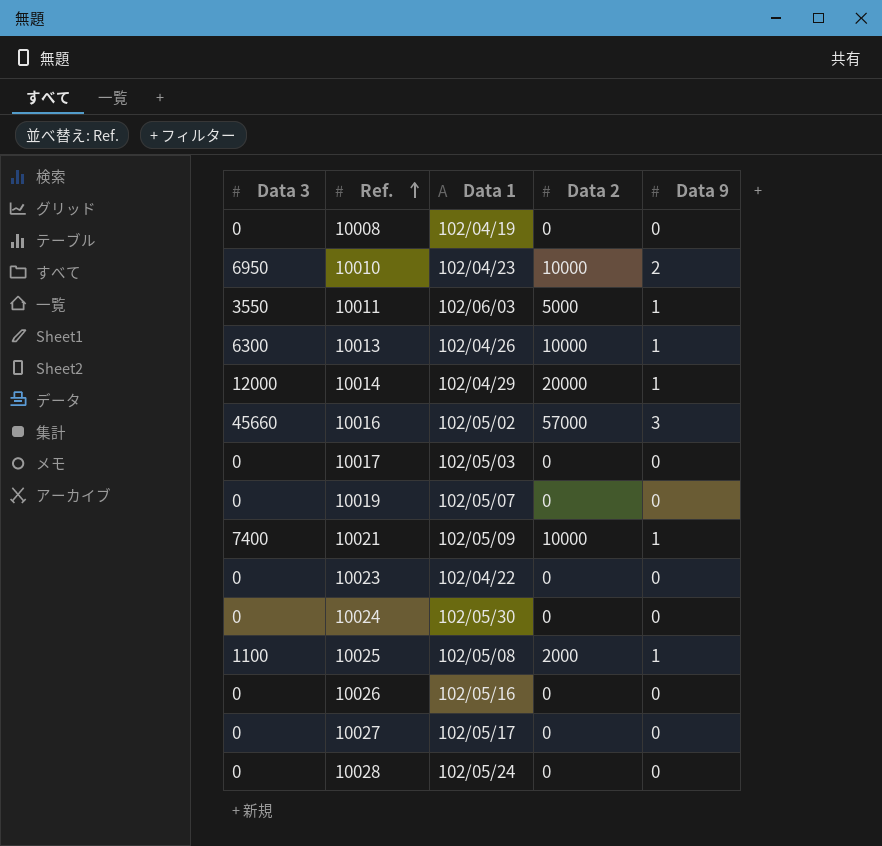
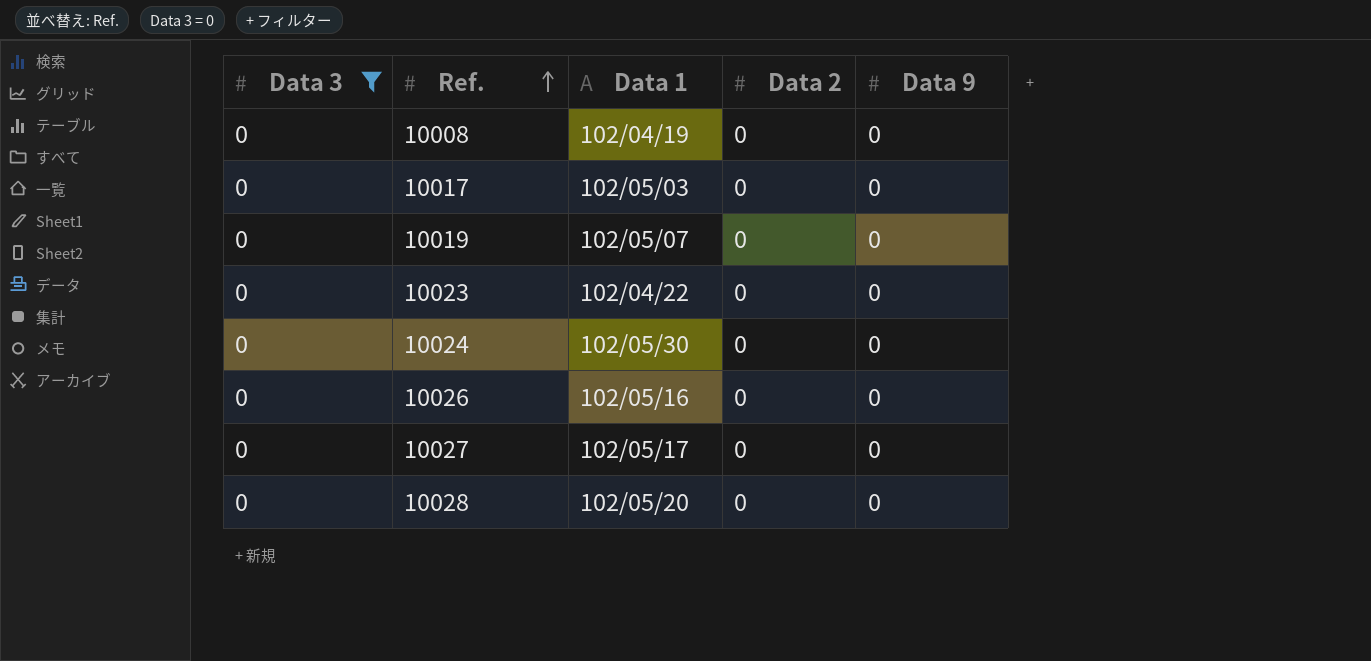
filter: none -> Data 3 = 0
10028 | Data 1: 102/05/24 -> 102/05/20

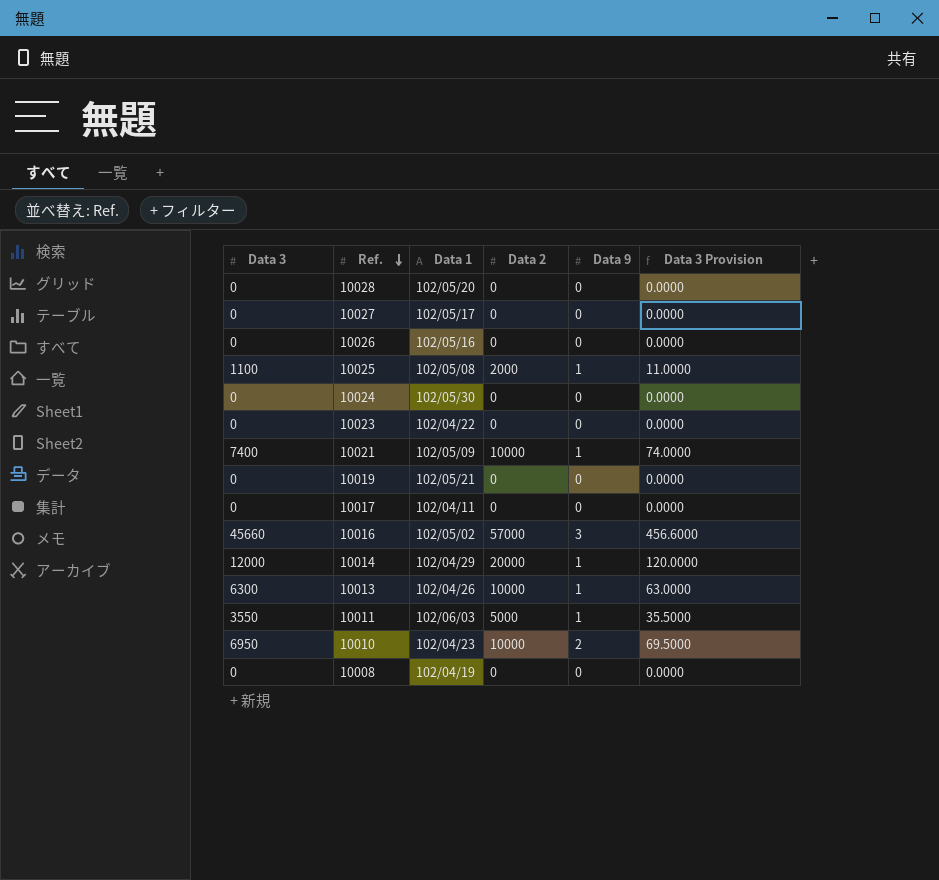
filter: Data 3 = 0 -> none
row order: Ref. ascending -> Ref. descending
column Data 3 Provision | formula: none -> [Data 3] * 0.01
10019 | Data 1: 102/05/07 -> 102/05/21
10017 | Data 1: 102/05/03 -> 102/04/11

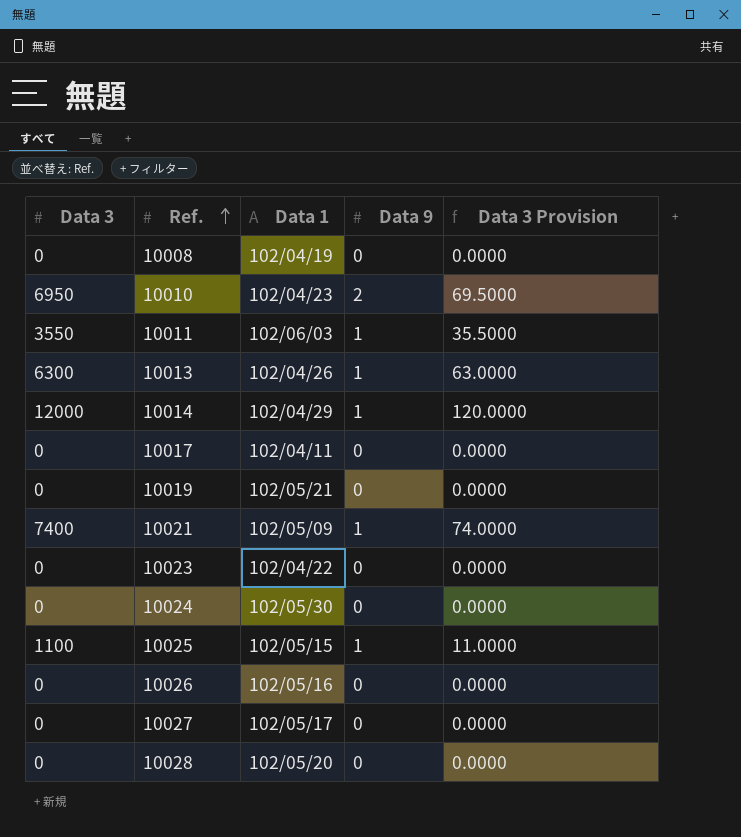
row order: Ref. descending -> Ref. ascending
column Data 2 | position: 4 -> none
row 10016: 45660 | 102/05/02 | 57000 | 3 | 456.6000 -> none
10025 | Data 1: 102/05/08 -> 102/05/15

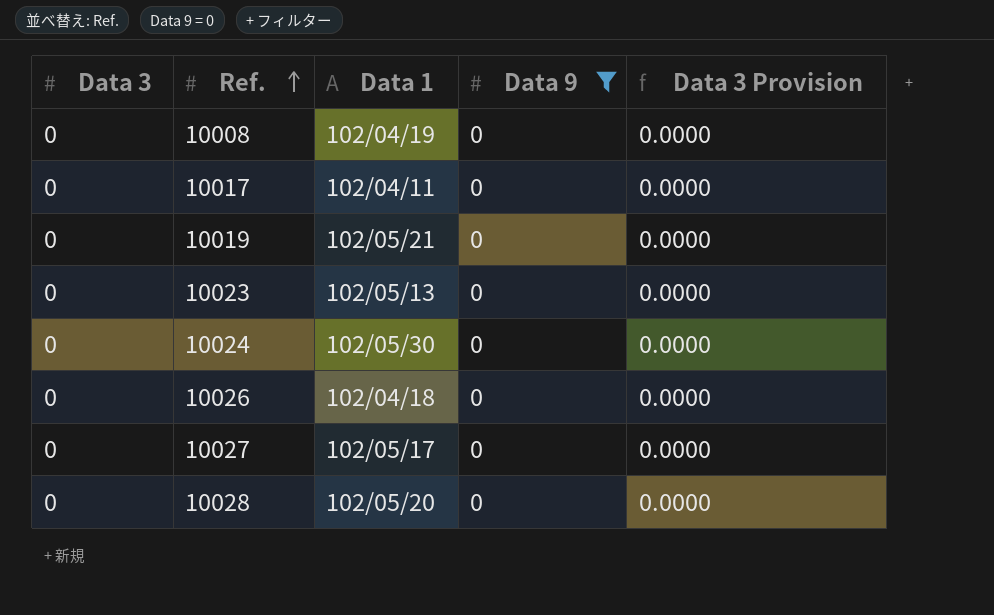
filter: none -> Data 9 = 0
10023 | Data 1: 102/04/22 -> 102/05/13
10026 | Data 1: 102/05/16 -> 102/04/18

